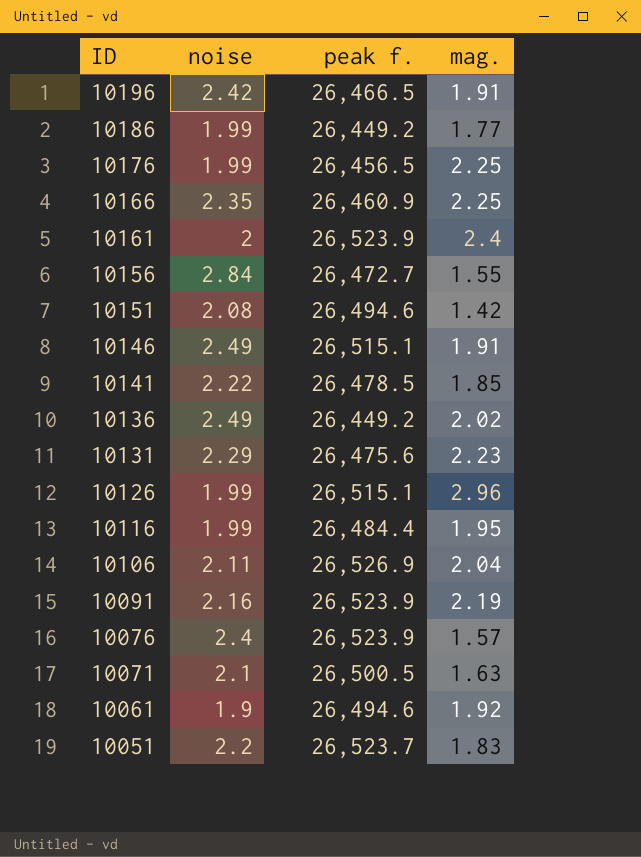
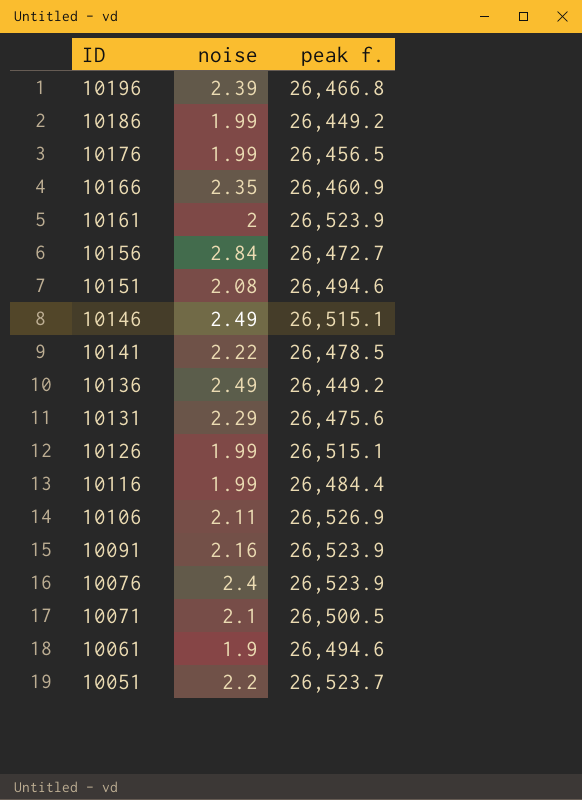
column mag. | position: 4 -> none
10196 | noise: 2.42 -> 2.39
10196 | peak f.: 26,466.5 -> 26,466.8

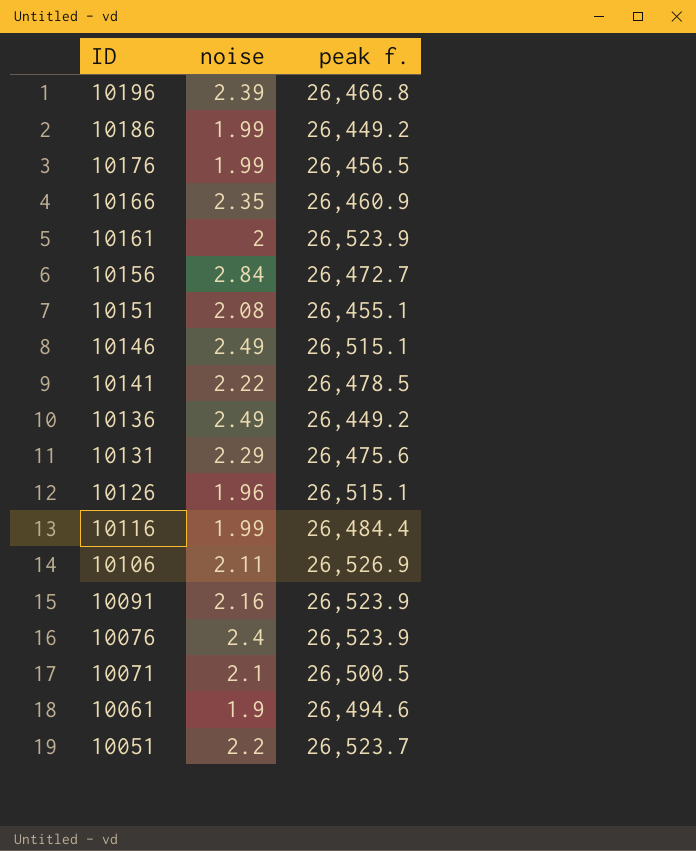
10151 | peak f.: 26,494.6 -> 26,455.1
10126 | noise: 1.99 -> 1.96

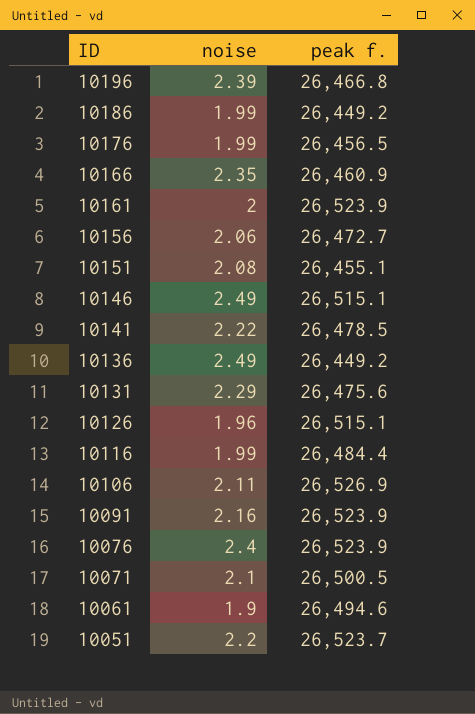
10156 | noise: 2.84 -> 2.06

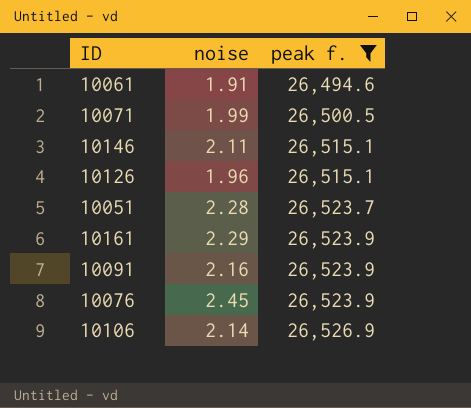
filter: none -> peak f. >= 26,494.6
row order: ID descending -> peak f. ascending
10061 | noise: 1.9 -> 1.91
10071 | noise: 2.1 -> 1.99
10146 | noise: 2.49 -> 2.11
10051 | noise: 2.2 -> 2.28
10161 | noise: 2 -> 2.29
10076 | noise: 2.4 -> 2.45
10106 | noise: 2.11 -> 2.14

